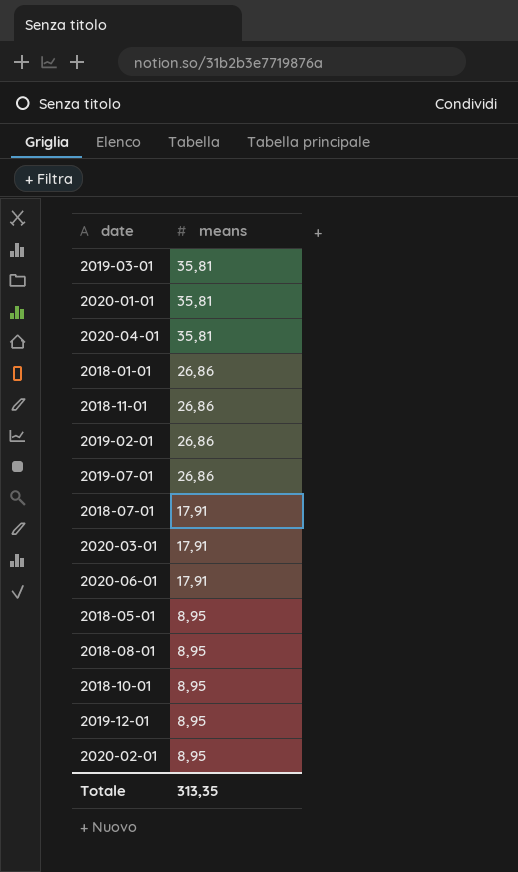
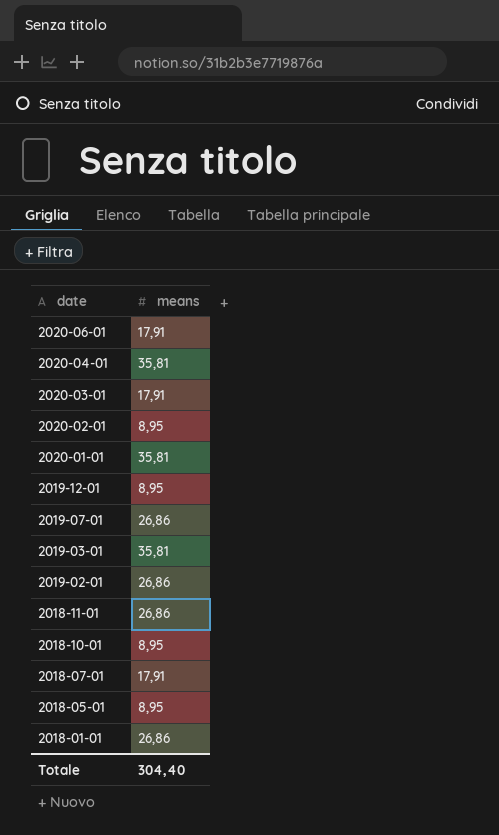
row order: means descending -> date descending
row 2018-08-01: 8,95 -> none
Totale | means: 313,35 -> 304,40

